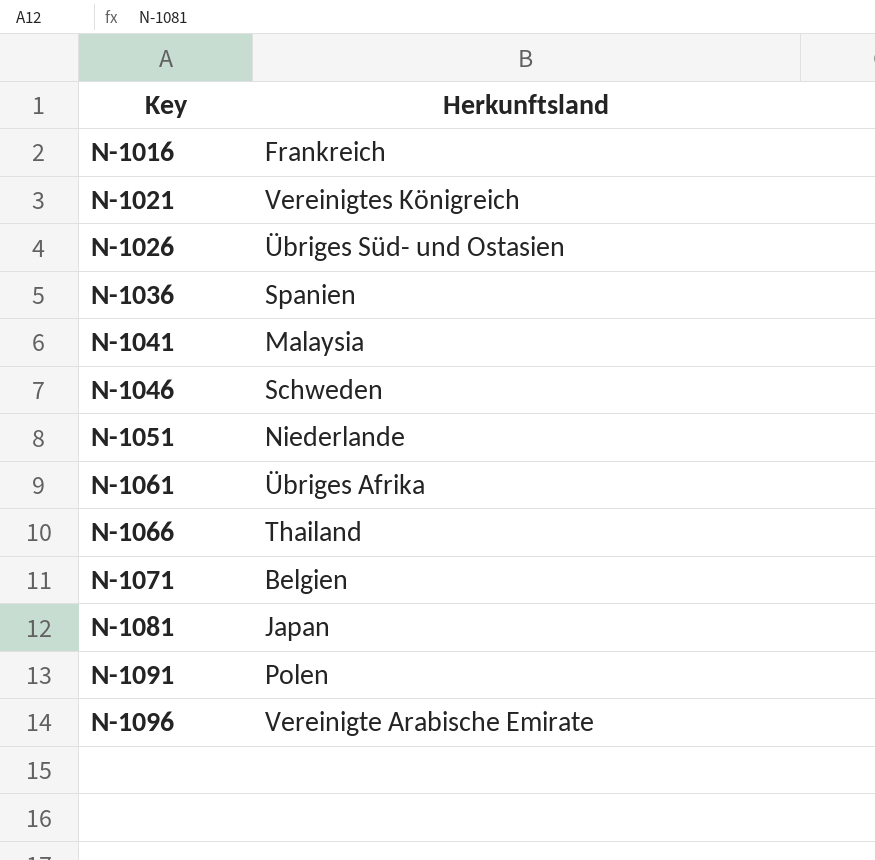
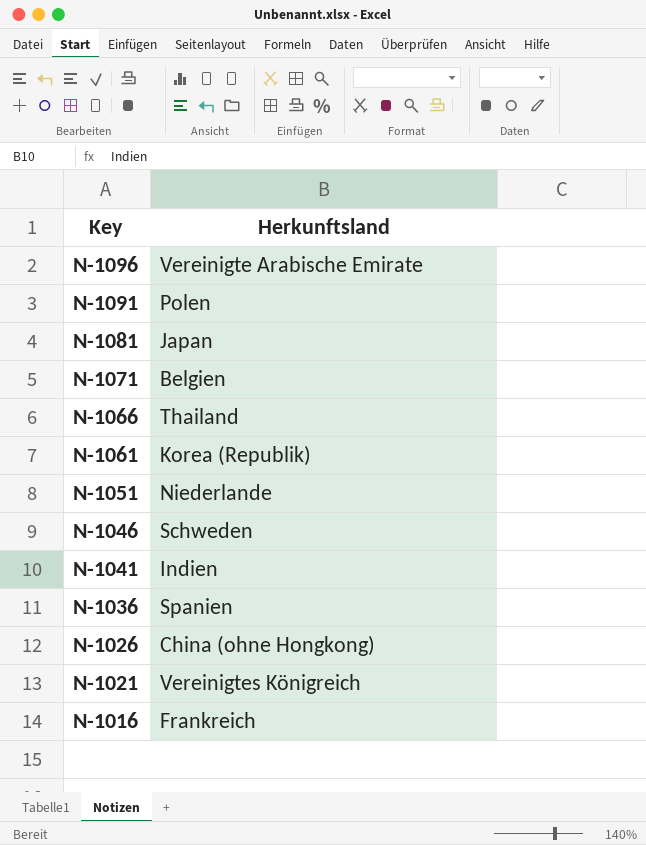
row order: Key ascending -> Key descending
N-1061 | Herkunftsland: Übriges Afrika -> Korea (Republik)
N-1041 | Herkunftsland: Malaysia -> Indien
N-1026 | Herkunftsland: Übriges Süd- und Ostasien -> China (ohne Hongkong)

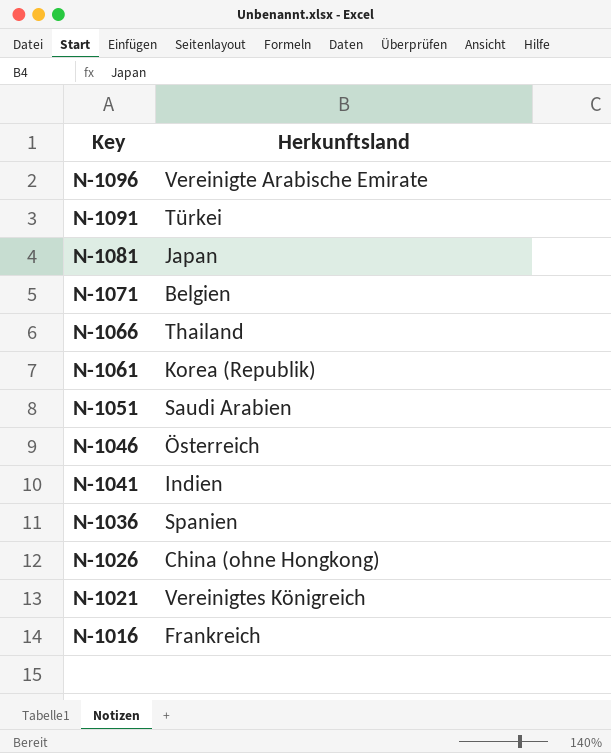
N-1091 | Herkunftsland: Polen -> Türkei
N-1051 | Herkunftsland: Niederlande -> Saudi Arabien
N-1046 | Herkunftsland: Schweden -> Österreich

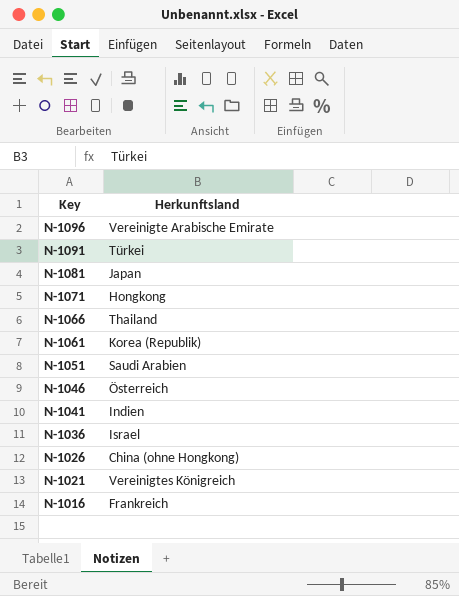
N-1071 | Herkunftsland: Belgien -> Hongkong
N-1036 | Herkunftsland: Spanien -> Israel

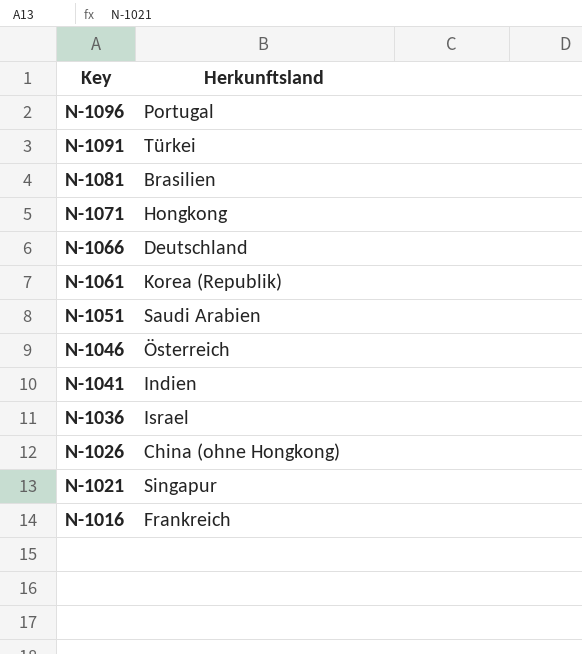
N-1096 | Herkunftsland: Vereinigte Arabische Emirate -> Portugal
N-1081 | Herkunftsland: Japan -> Brasilien
N-1066 | Herkunftsland: Thailand -> Deutschland
N-1021 | Herkunftsland: Vereinigtes Königreich -> Singapur

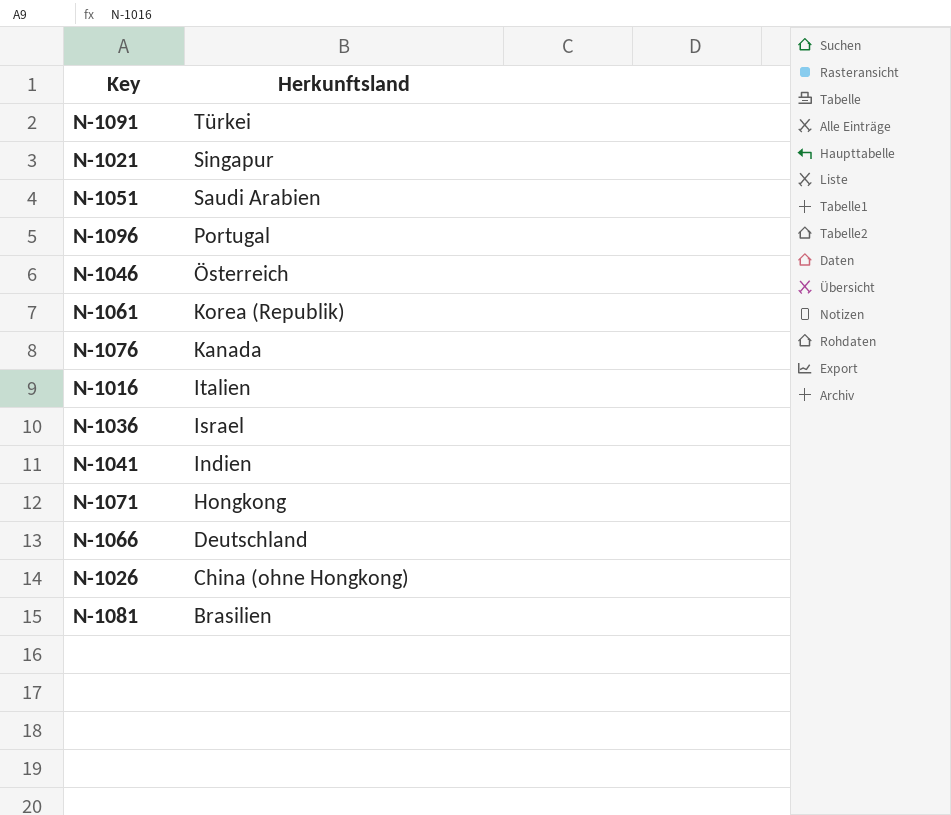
row order: Key descending -> Herkunftsland descending
row N-1076: none -> Kanada
N-1016 | Herkunftsland: Frankreich -> Italien

